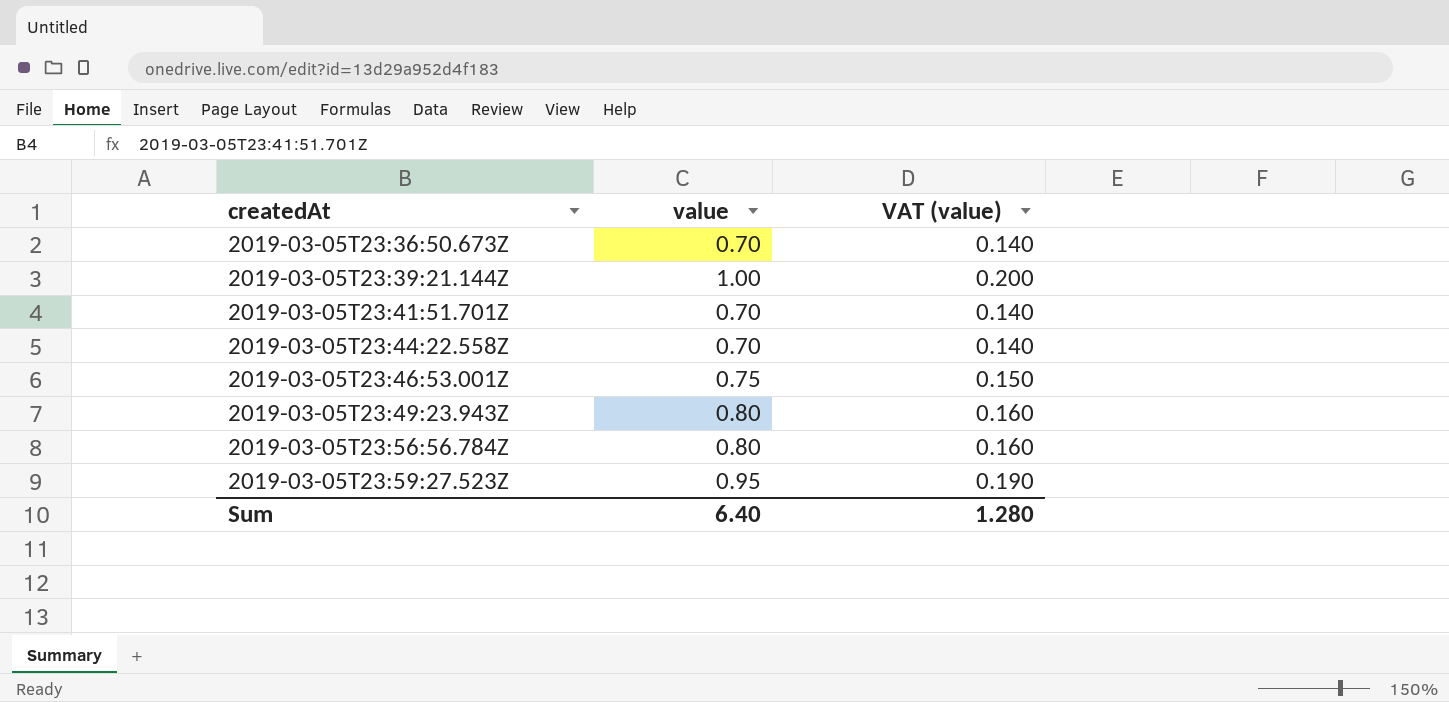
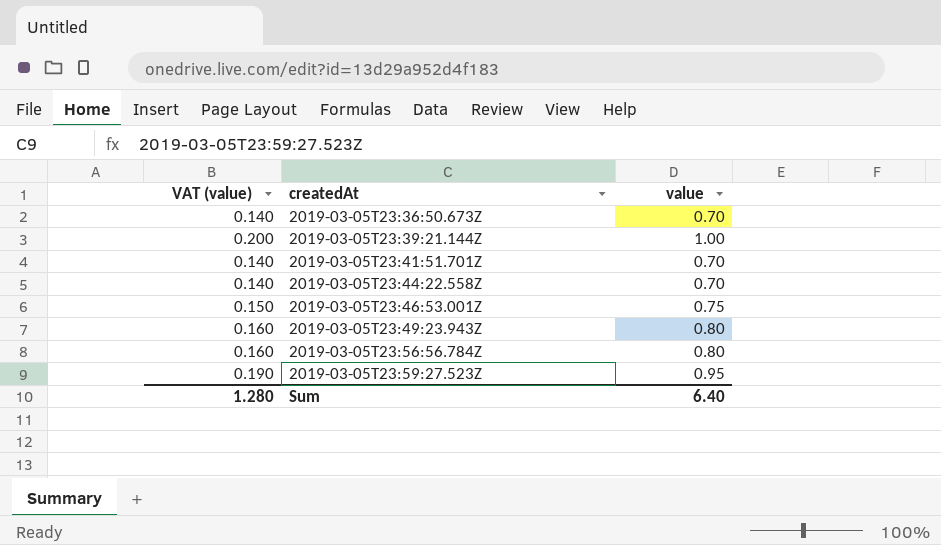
column VAT (value) | position: 3 -> 1

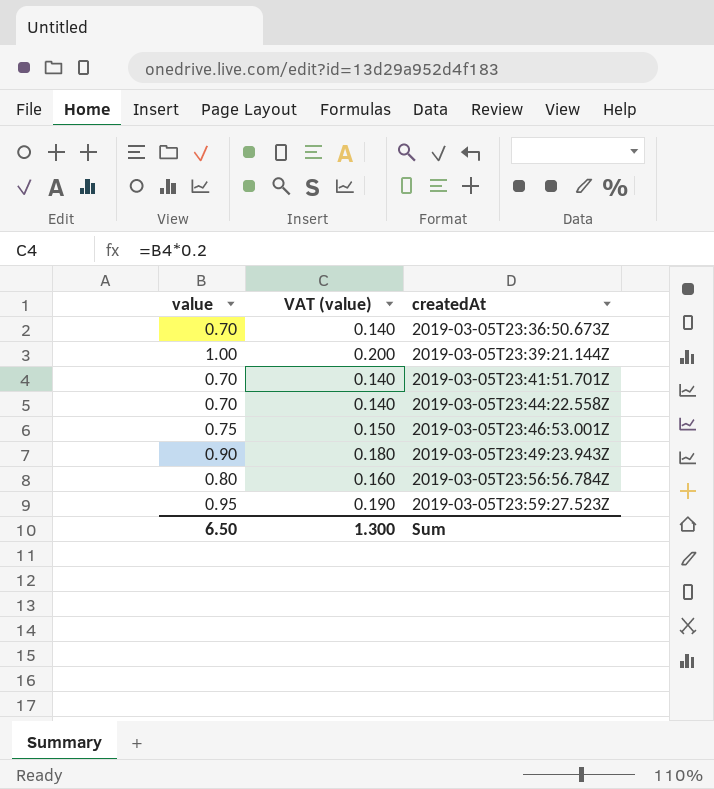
column value | position: 3 -> 1
2019-03-05T23:49:23.943Z | value: 0.80 -> 0.90
2019-03-05T23:49:23.943Z | VAT (value): 0.160 -> 0.180
Sum | value: 6.40 -> 6.50
Sum | VAT (value): 1.280 -> 1.300

